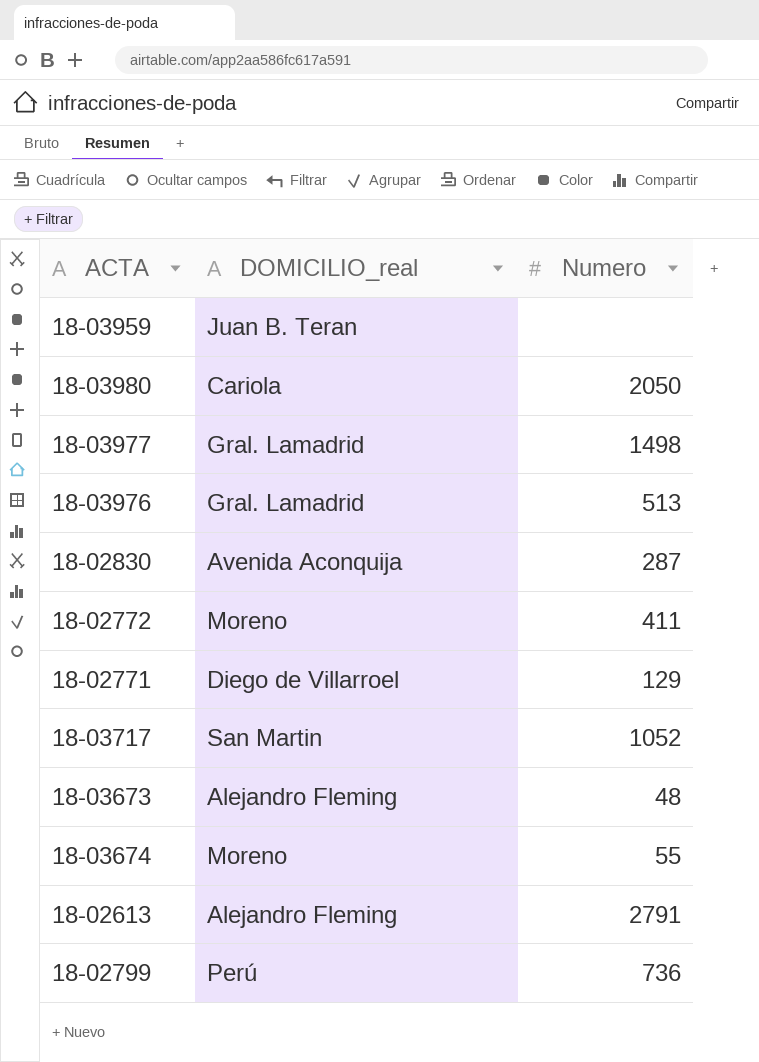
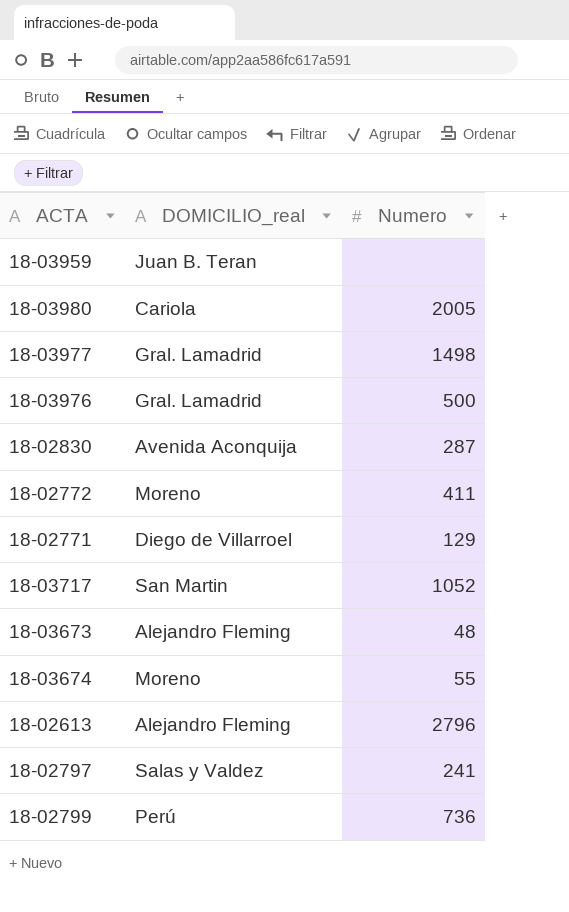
18-03980 | Numero: 2050 -> 2005
18-03976 | Numero: 513 -> 500
18-02613 | Numero: 2791 -> 2796
row 18-02797: none -> Salas y Valdez | 241

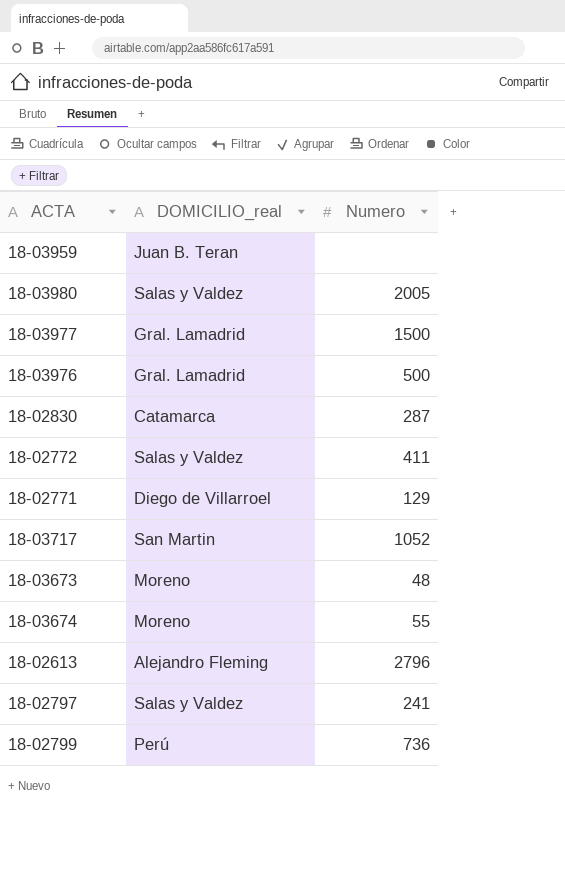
18-03980 | DOMICILIO_real: Cariola -> Salas y Valdez
18-03977 | Numero: 1498 -> 1500
18-02830 | DOMICILIO_real: Avenida Aconquija -> Catamarca
18-02772 | DOMICILIO_real: Moreno -> Salas y Valdez
18-03673 | DOMICILIO_real: Alejandro Fleming -> Moreno

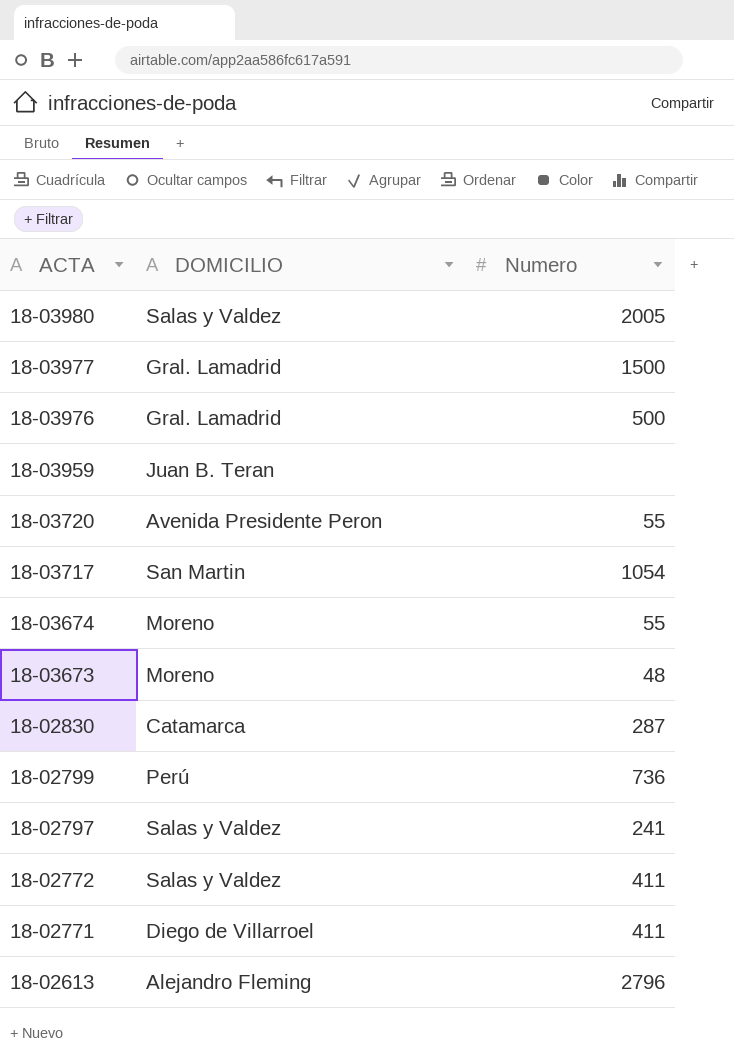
row order: none -> ACTA descending
column name: DOMICILIO_real -> DOMICILIO
row 18-03720: none -> Avenida Presidente Peron | 55
18-03717 | Numero: 1052 -> 1054
18-02771 | Numero: 129 -> 411

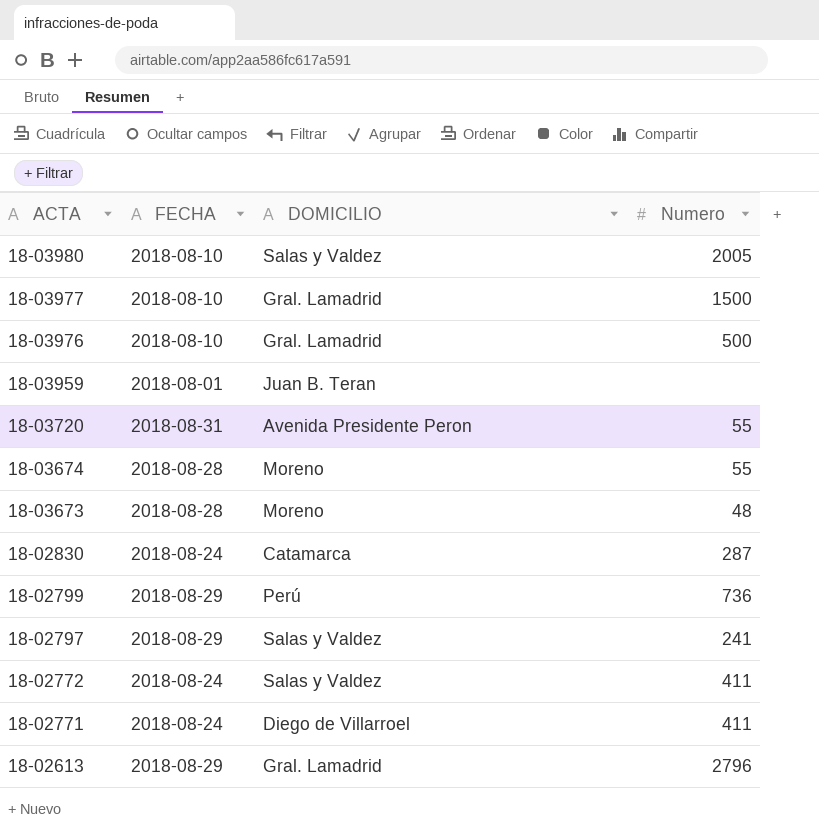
column FECHA | position: none -> 2
row 18-03717: San Martin | 1054 -> none
18-02613 | DOMICILIO: Alejandro Fleming -> Gral. Lamadrid

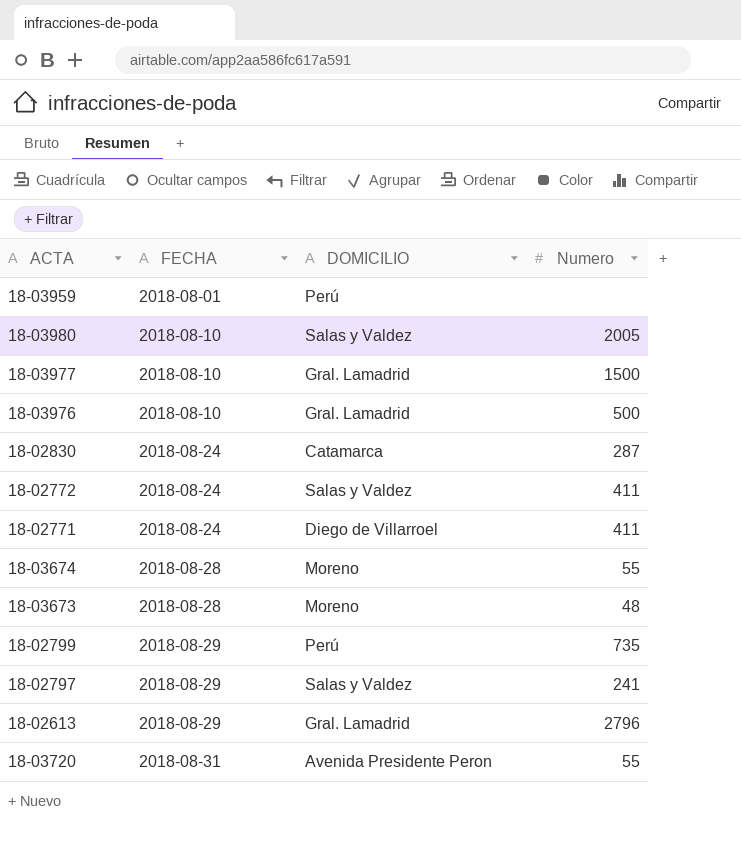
row order: ACTA descending -> FECHA ascending
18-03959 | DOMICILIO: Juan B. Teran -> Perú
18-02799 | Numero: 736 -> 735

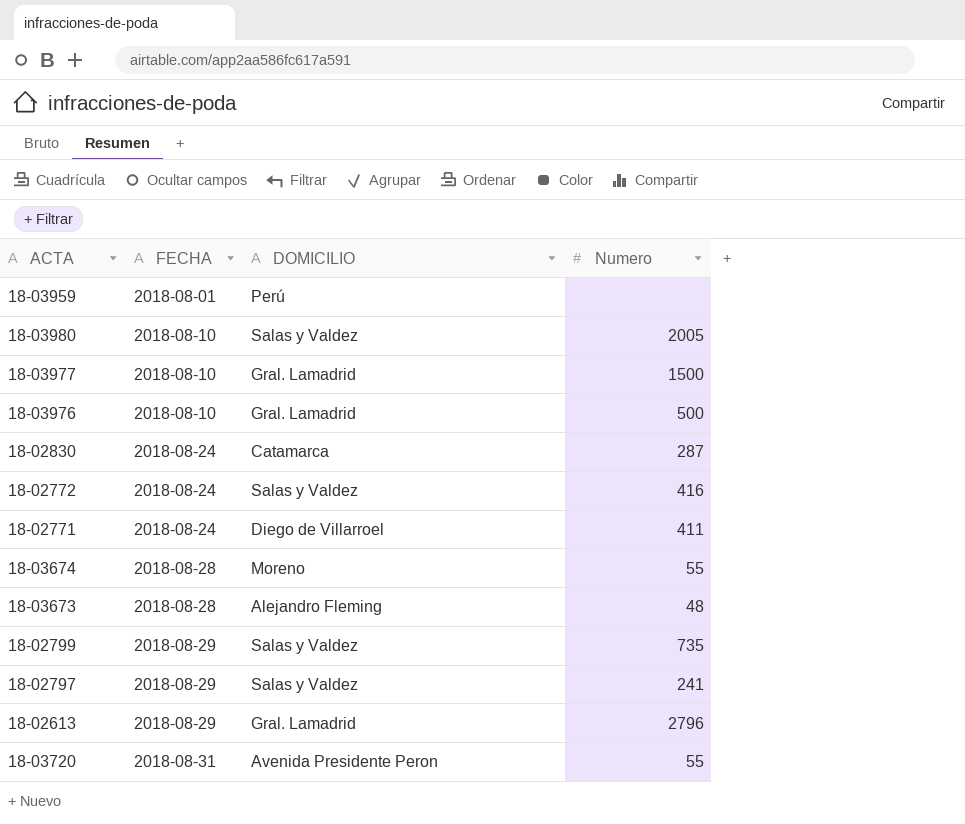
18-02772 | Numero: 411 -> 416
18-03673 | DOMICILIO: Moreno -> Alejandro Fleming
18-02799 | DOMICILIO: Perú -> Salas y Valdez

